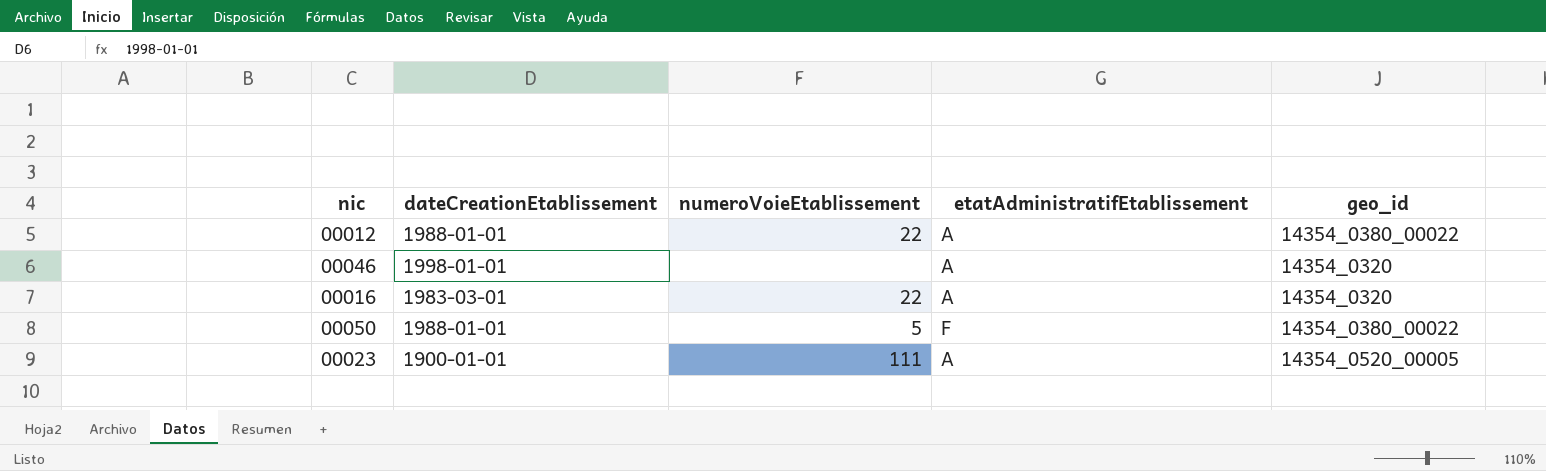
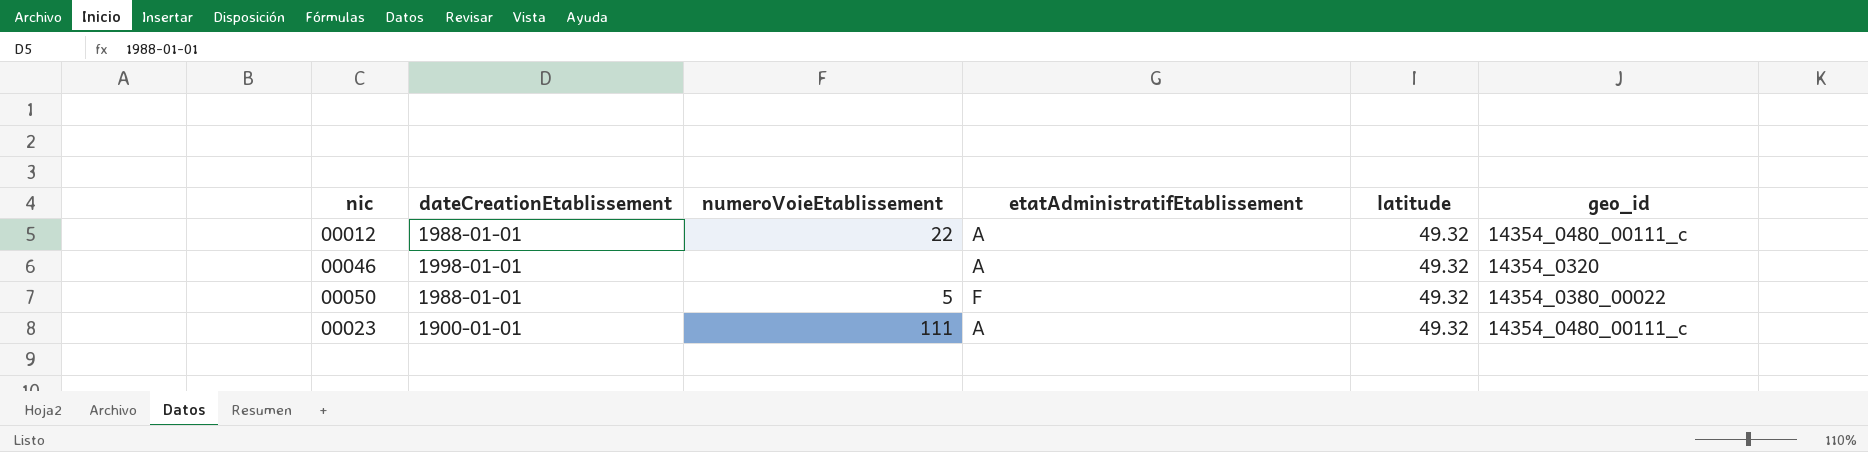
column latitude | position: none -> 5
row 00016: 1983-03-01 | 22 | A | 14354_0320 -> none
00012 | geo_id: 14354_0380_00022 -> 14354_0480_00111_c
00023 | geo_id: 14354_0520_00005 -> 14354_0480_00111_c

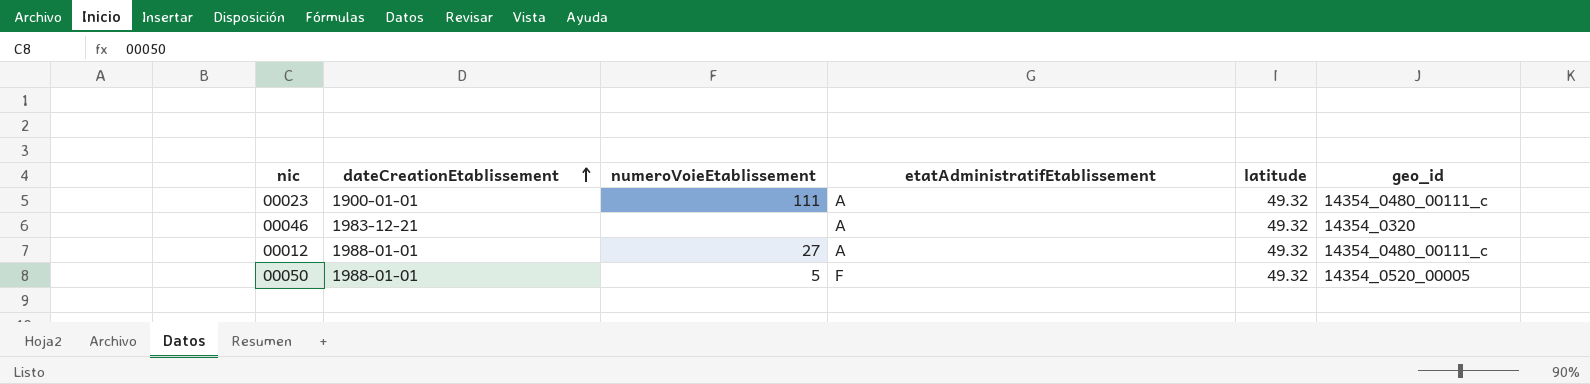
row order: none -> dateCreationEtablissement ascending
00046 | dateCreationEtablissement: 1998-01-01 -> 1983-12-21
00012 | numeroVoieEtablissement: 22 -> 27
00050 | geo_id: 14354_0380_00022 -> 14354_0520_00005

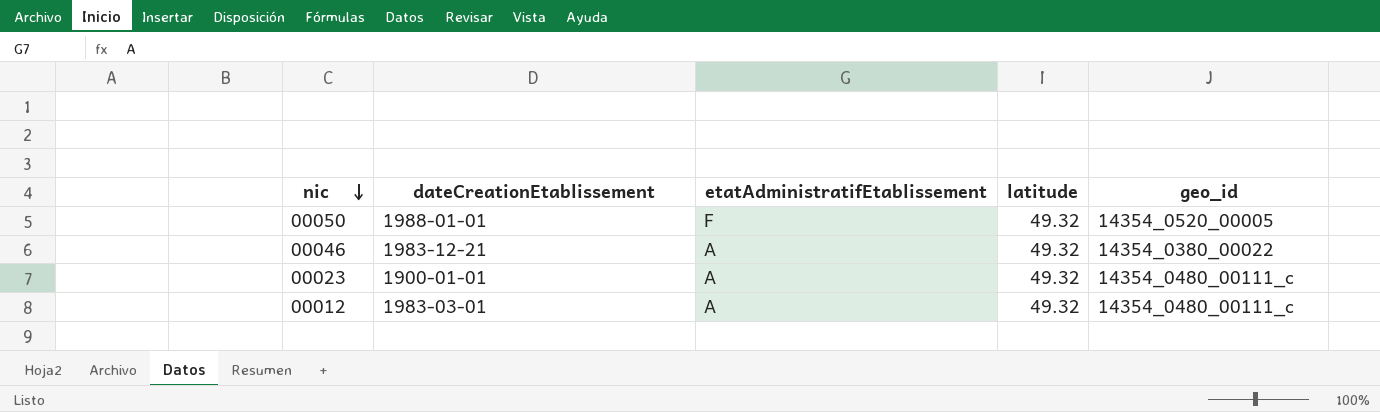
row order: dateCreationEtablissement ascending -> nic descending
column numeroVoieEtablissement | position: 3 -> none
00046 | geo_id: 14354_0320 -> 14354_0380_00022
00012 | dateCreationEtablissement: 1988-01-01 -> 1983-03-01

